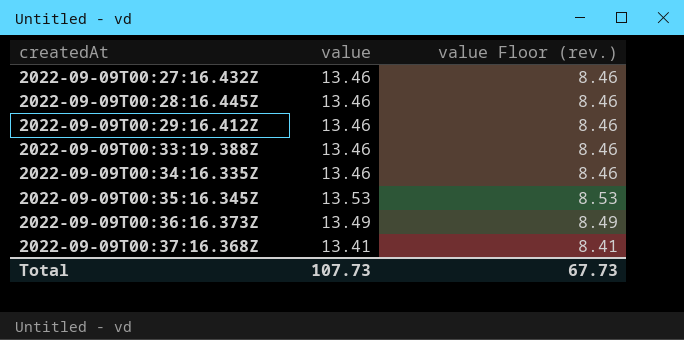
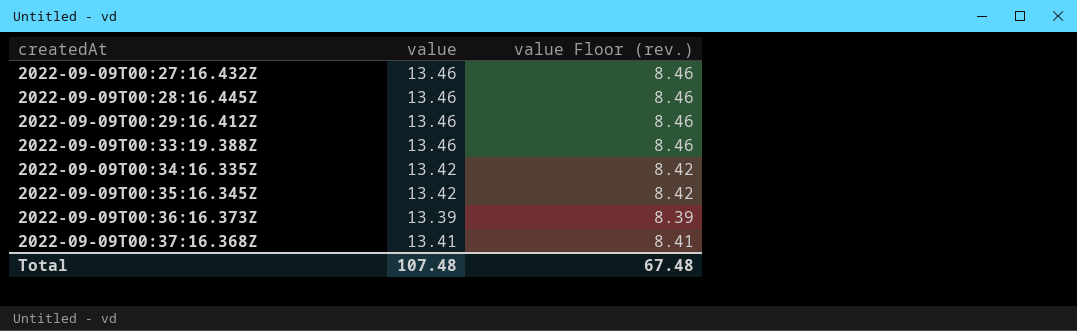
2022-09-09T00:34:16.335Z | value: 13.46 -> 13.42
2022-09-09T00:34:16.335Z | value Floor (rev.): 8.46 -> 8.42
2022-09-09T00:35:16.345Z | value: 13.53 -> 13.42
2022-09-09T00:35:16.345Z | value Floor (rev.): 8.53 -> 8.42
2022-09-09T00:36:16.373Z | value: 13.49 -> 13.39
2022-09-09T00:36:16.373Z | value Floor (rev.): 8.49 -> 8.39
Total | value: 107.73 -> 107.48
Total | value Floor (rev.): 67.73 -> 67.48

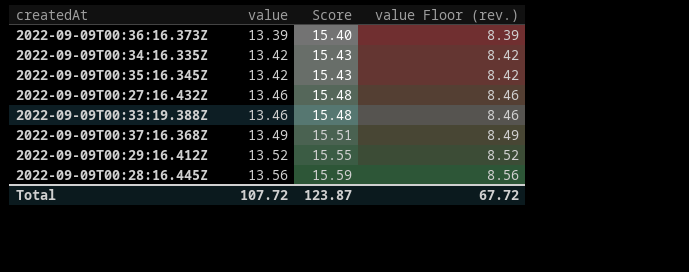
row order: createdAt ascending -> value ascending
column Score | formula: none -> [value] * 1.15
2022-09-09T00:37:16.368Z | value: 13.41 -> 13.49
2022-09-09T00:37:16.368Z | value Floor (rev.): 8.41 -> 8.49
2022-09-09T00:29:16.412Z | value: 13.46 -> 13.52
2022-09-09T00:29:16.412Z | value Floor (rev.): 8.46 -> 8.52
2022-09-09T00:28:16.445Z | value: 13.46 -> 13.56
2022-09-09T00:28:16.445Z | value Floor (rev.): 8.46 -> 8.56
Total | value: 107.48 -> 107.72
Total | value Floor (rev.): 67.48 -> 67.72

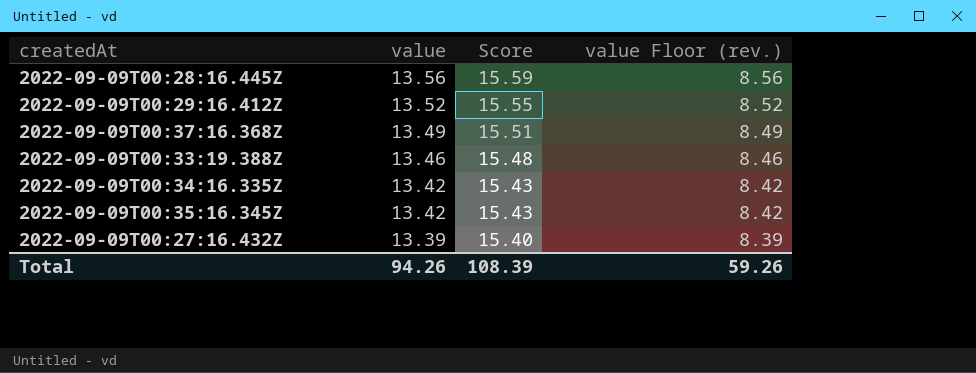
row order: value ascending -> value descending
row 2022-09-09T00:36:16.373Z: 13.39 | 15.40 | 8.39 -> none
2022-09-09T00:27:16.432Z | value: 13.46 -> 13.39
2022-09-09T00:27:16.432Z | Score: 15.48 -> 15.40
2022-09-09T00:27:16.432Z | value Floor (rev.): 8.46 -> 8.39
Total | value: 107.72 -> 94.26
Total | Score: 123.87 -> 108.39
Total | value Floor (rev.): 67.72 -> 59.26

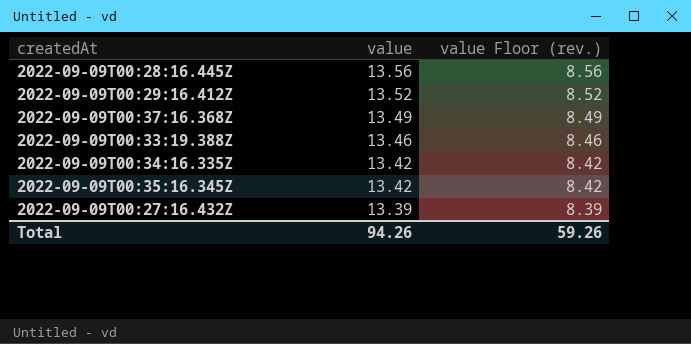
column Score | formula: [value] * 1.15 -> none

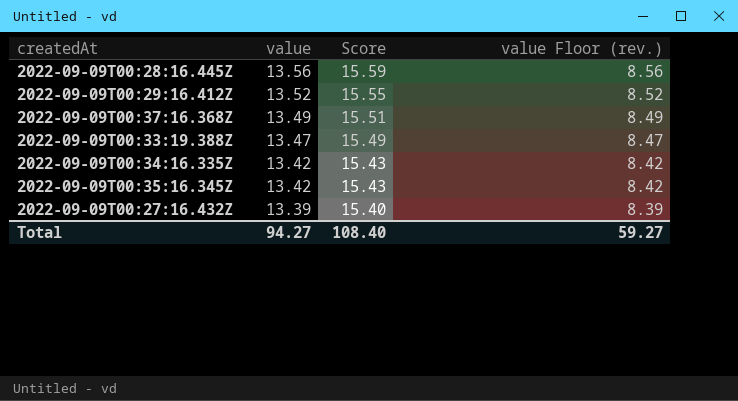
column Score | formula: none -> [value] * 1.15
2022-09-09T00:33:19.388Z | value: 13.46 -> 13.47
2022-09-09T00:33:19.388Z | value Floor (rev.): 8.46 -> 8.47
Total | value: 94.26 -> 94.27
Total | value Floor (rev.): 59.26 -> 59.27

